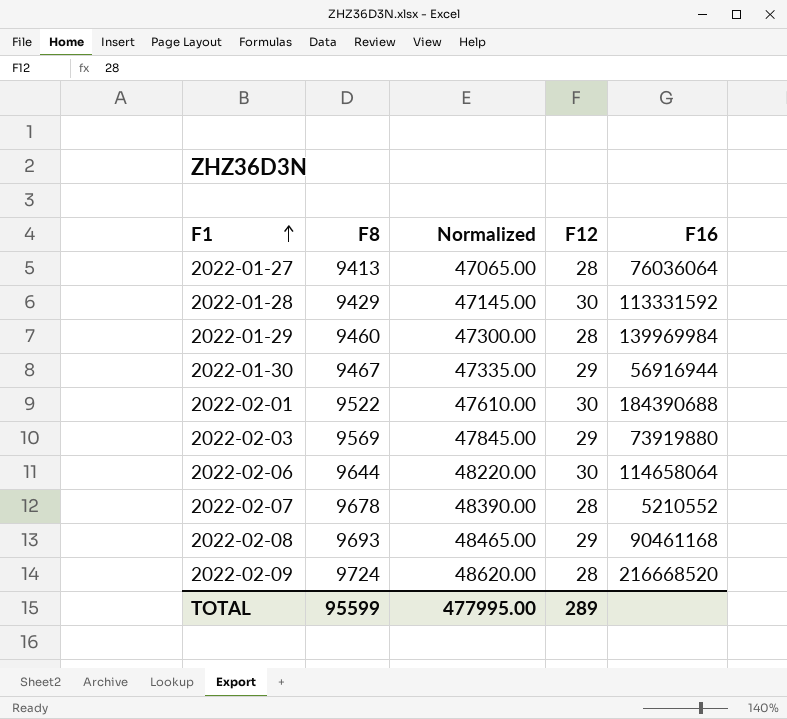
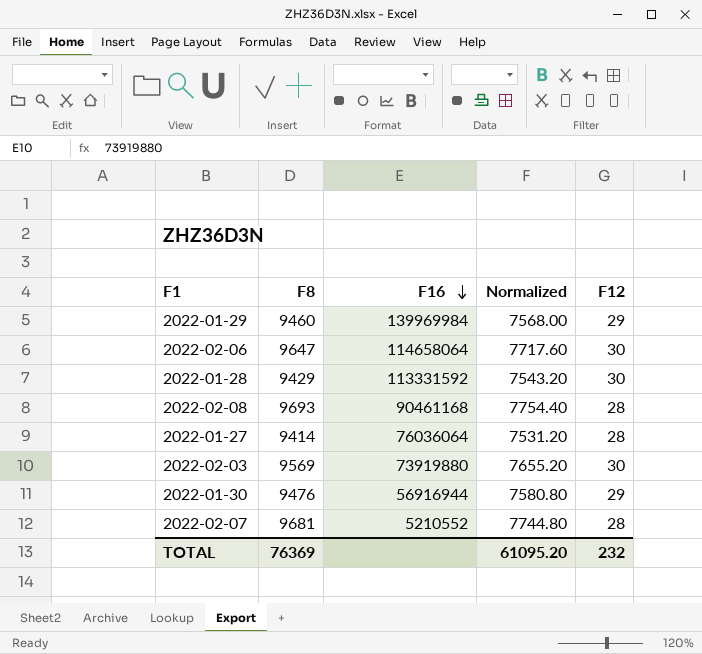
row order: F1 ascending -> F16 descending
column F16 | position: 5 -> 3
column Normalized | formula: [F8] * 5 -> [F8] * 0.8
row 2022-02-01: 9522 | 47610.00 | 30 | 184390688 -> none
row 2022-02-09: 9724 | 48620.00 | 28 | 216668520 -> none
2022-01-29 | F12: 28 -> 29
2022-02-06 | F8: 9644 -> 9647
2022-02-08 | F12: 29 -> 28
2022-01-27 | F8: 9413 -> 9414
2022-02-03 | F12: 29 -> 30
2022-01-30 | F8: 9467 -> 9476
2022-02-07 | F8: 9678 -> 9681
TOTAL | F8: 95599 -> 76369
TOTAL | Normalized: 477995.00 -> 61095.20
TOTAL | F12: 289 -> 232

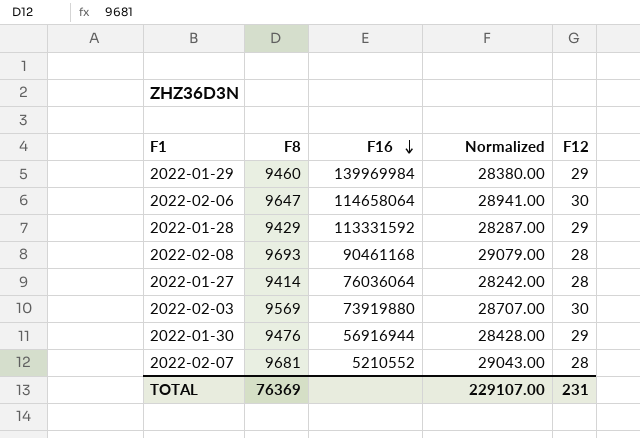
column Normalized | formula: [F8] * 0.8 -> [F8] * 3
2022-01-28 | F12: 30 -> 29
TOTAL | Normalized: 61095.20 -> 229107.00
TOTAL | F12: 232 -> 231

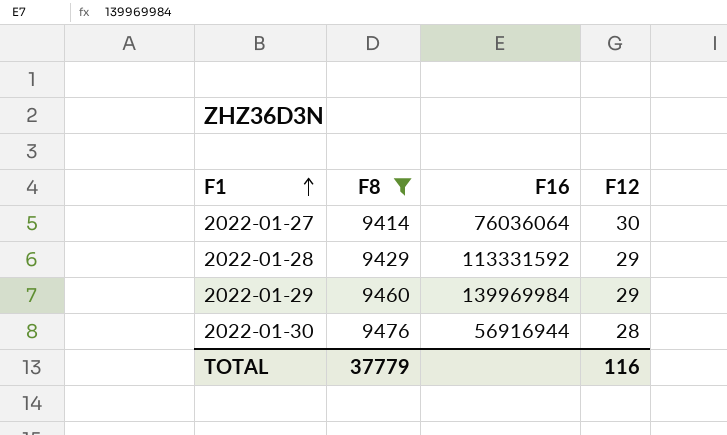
filter: none -> F8 <= 9476
row order: F16 descending -> F1 ascending
column Normalized | formula: [F8] * 3 -> none
2022-01-27 | F12: 28 -> 30
2022-01-30 | F12: 29 -> 28
TOTAL | F8: 76369 -> 37779
TOTAL | F12: 231 -> 116

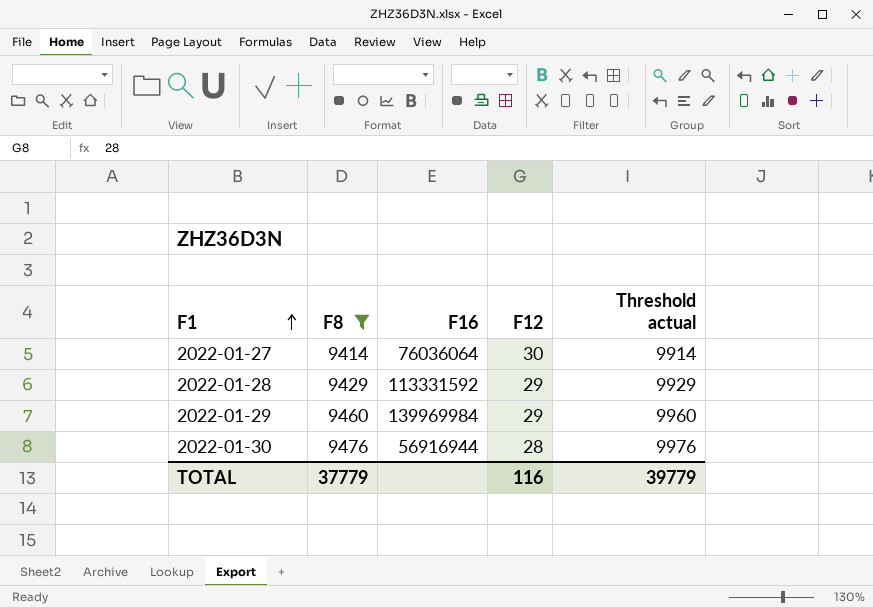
column Threshold actual | formula: none -> [F8] + 500

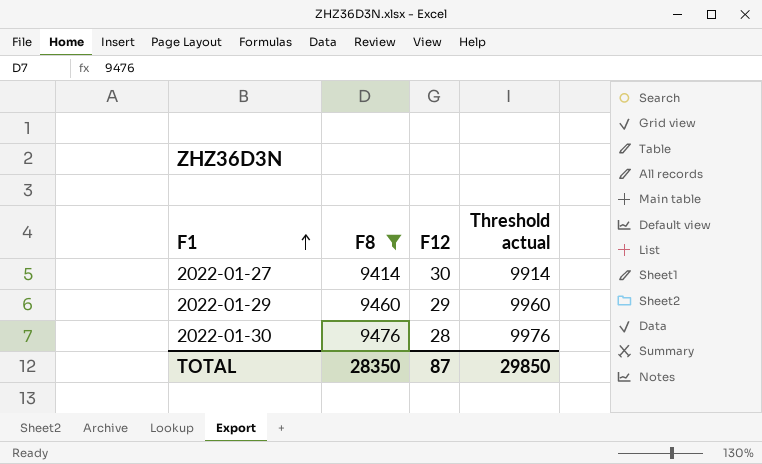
column F16 | position: 3 -> none
row 2022-01-28: 9429 | 113331592 | 29 | 9929 -> none
TOTAL | F8: 37779 -> 28350
TOTAL | F12: 116 -> 87
TOTAL | Threshold actual: 39779 -> 29850

